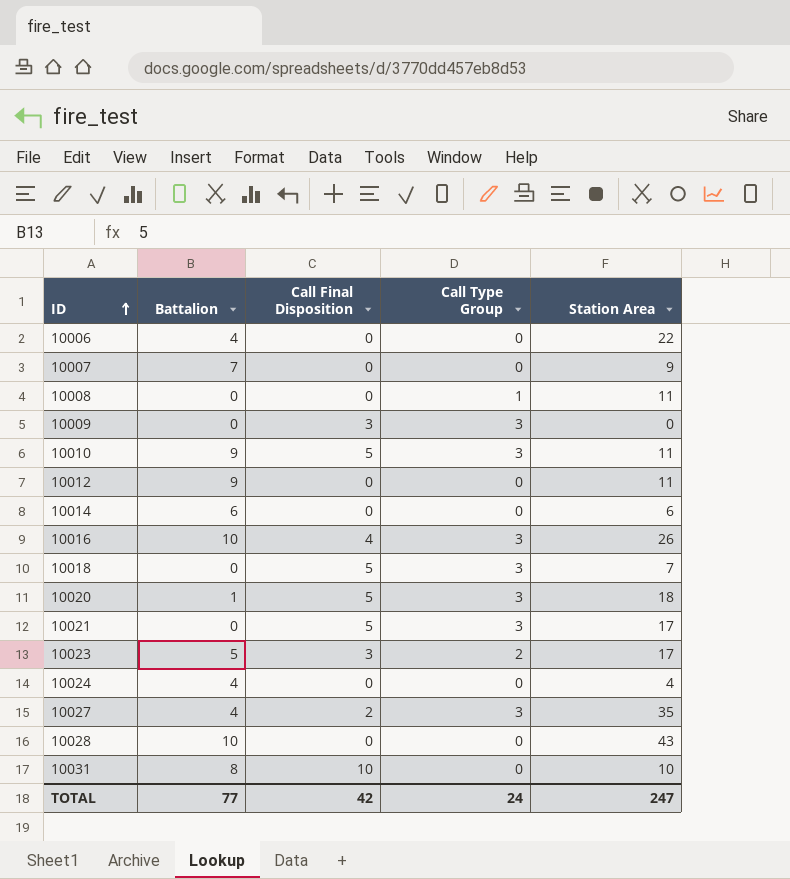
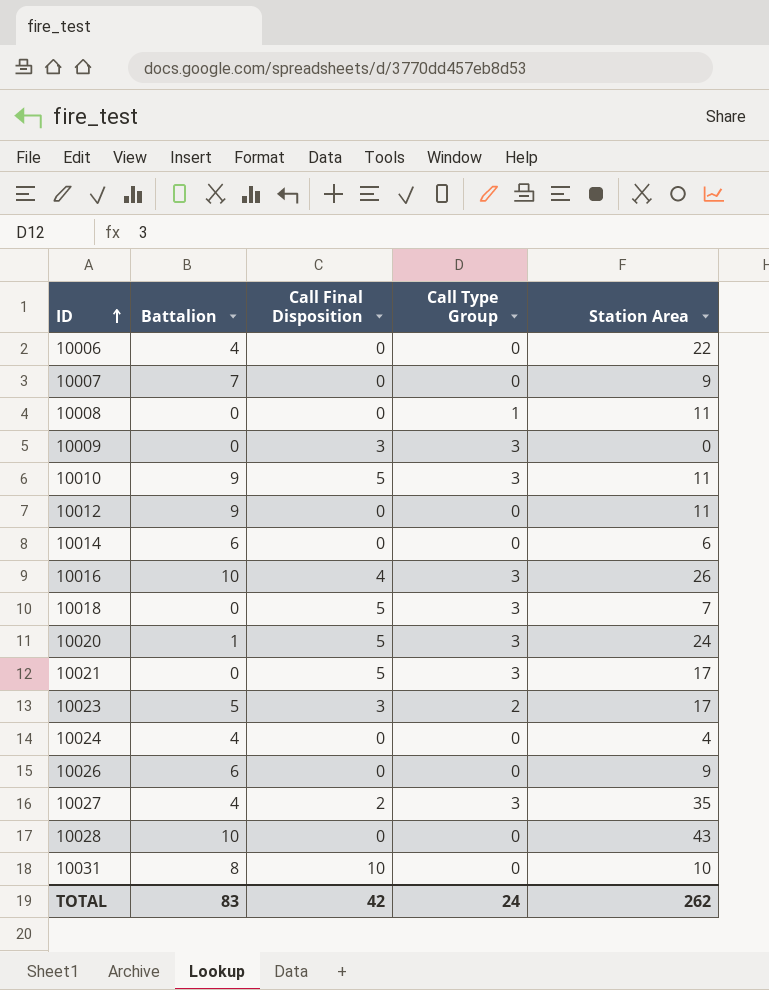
10020 | Station Area: 18 -> 24
row 10026: none -> 6 | 0 | 0 | 9
TOTAL | Battalion: 77 -> 83
TOTAL | Station Area: 247 -> 262

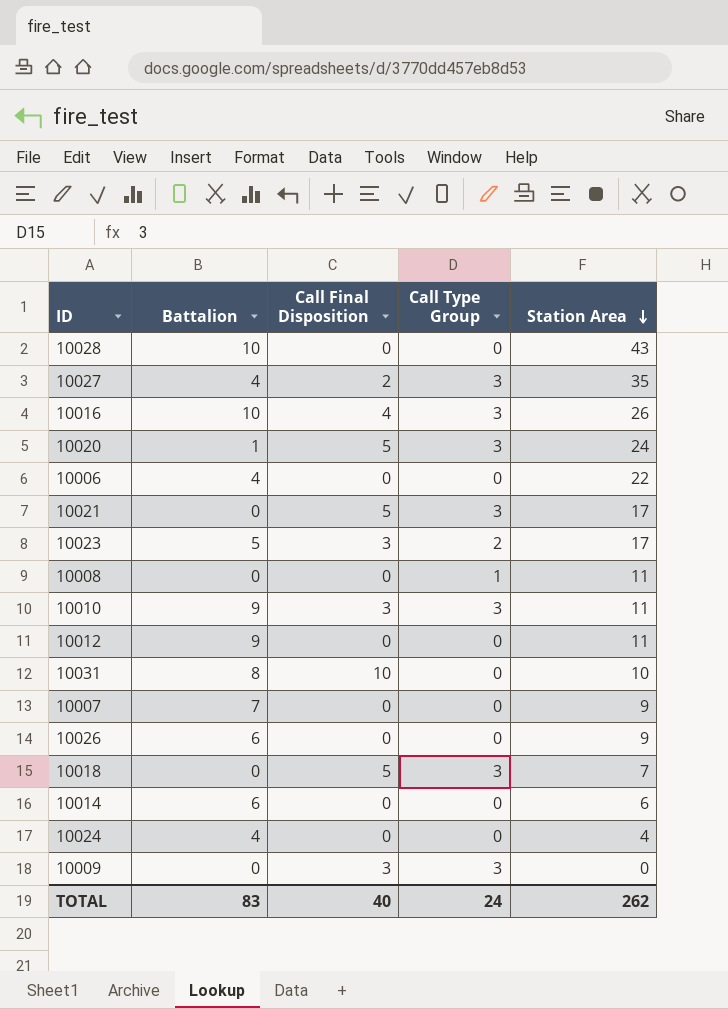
row order: ID ascending -> Station Area descending
10010 | Call Final Disposition: 5 -> 3
TOTAL | Call Final Disposition: 42 -> 40

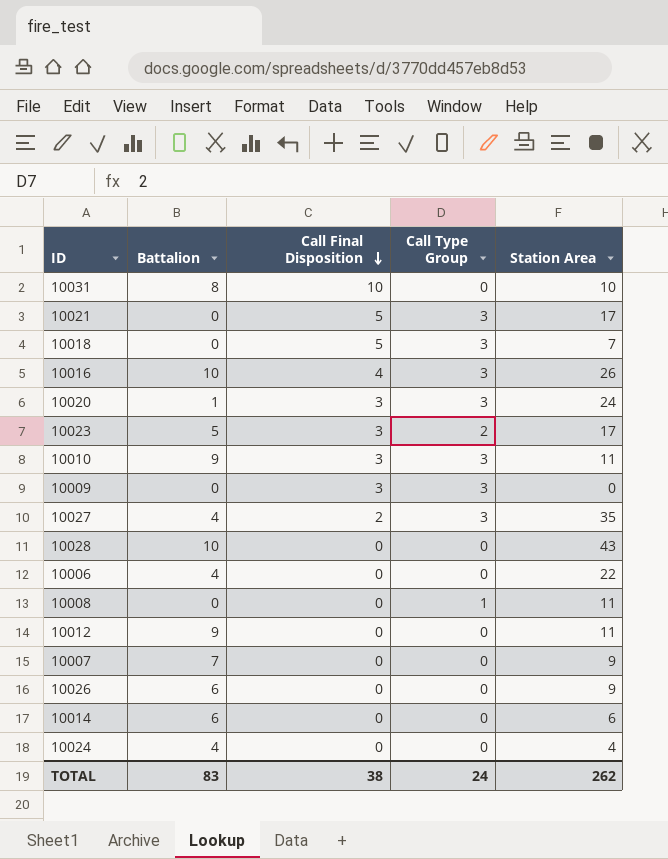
row order: Station Area descending -> Call Final Disposition descending
10020 | Call Final Disposition: 5 -> 3
TOTAL | Call Final Disposition: 40 -> 38

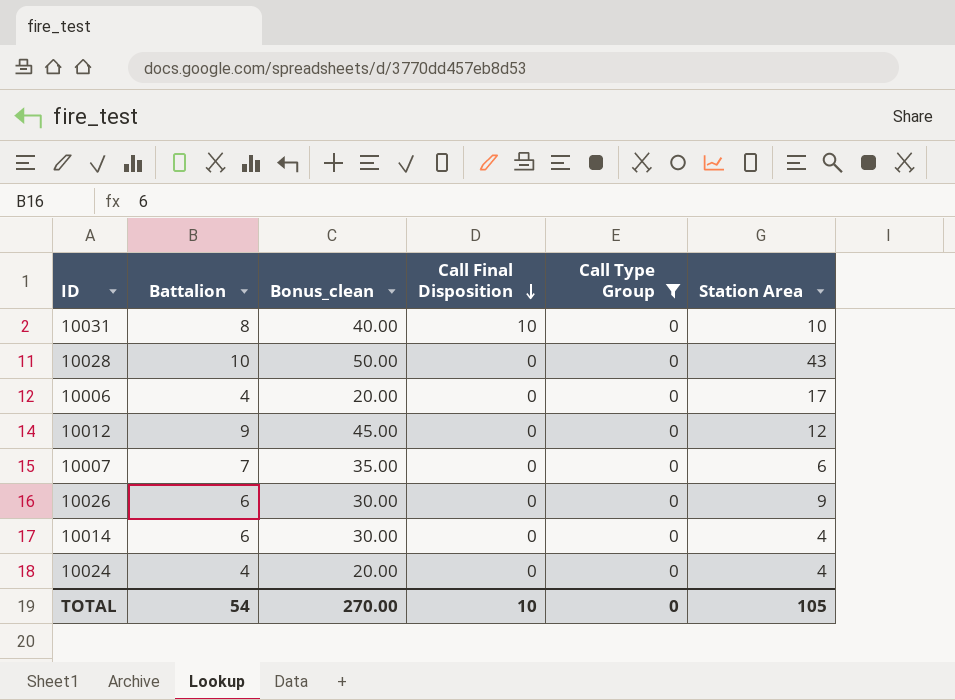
filter: none -> Call Type Group = 0
column Bonus_clean | formula: none -> [Battalion] * 5
10006 | Station Area: 22 -> 17
10012 | Station Area: 11 -> 12
10007 | Station Area: 9 -> 6
10014 | Station Area: 6 -> 4
TOTAL | Battalion: 83 -> 54
TOTAL | Call Final Disposition: 38 -> 10
TOTAL | Call Type Group: 24 -> 0
TOTAL | Station Area: 262 -> 105

